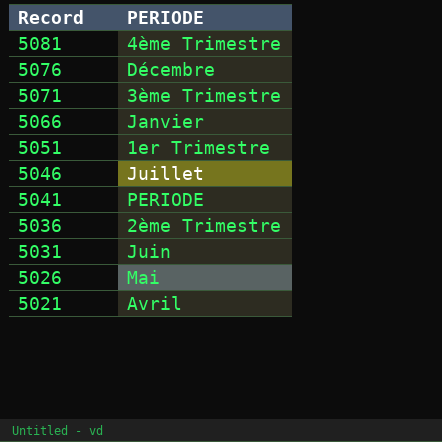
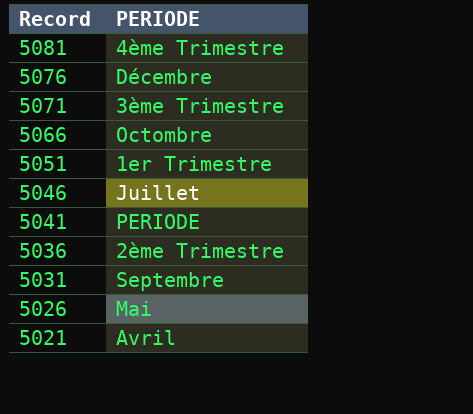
5066 | PERIODE: Janvier -> Octombre
5031 | PERIODE: Juin -> Septembre

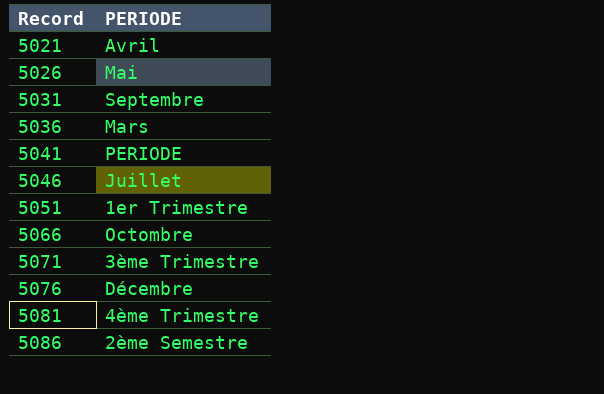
row order: Record descending -> Record ascending
5036 | PERIODE: 2ème Trimestre -> Mars
row 5086: none -> 2ème Semestre

